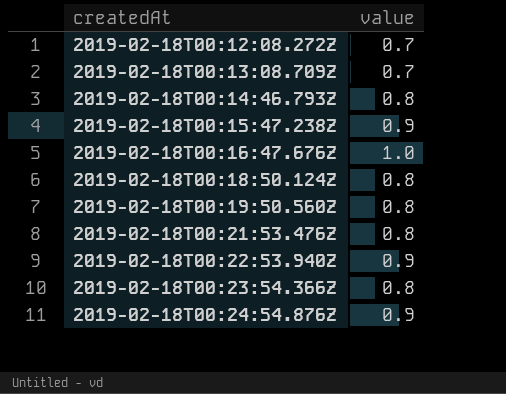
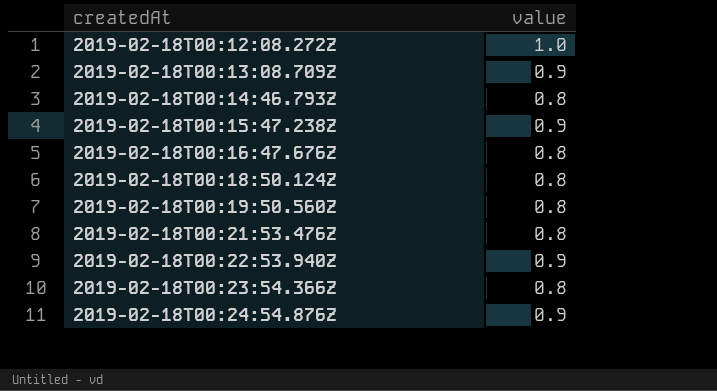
2019-02-18T00:12:08.272Z | value: 0.7 -> 1.0
2019-02-18T00:13:08.709Z | value: 0.7 -> 0.9
2019-02-18T00:16:47.676Z | value: 1.0 -> 0.8

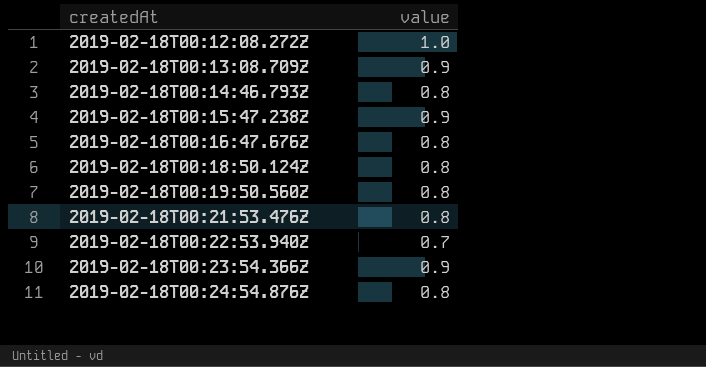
2019-02-18T00:22:53.940Z | value: 0.9 -> 0.7
2019-02-18T00:23:54.366Z | value: 0.8 -> 0.9
2019-02-18T00:24:54.876Z | value: 0.9 -> 0.8

